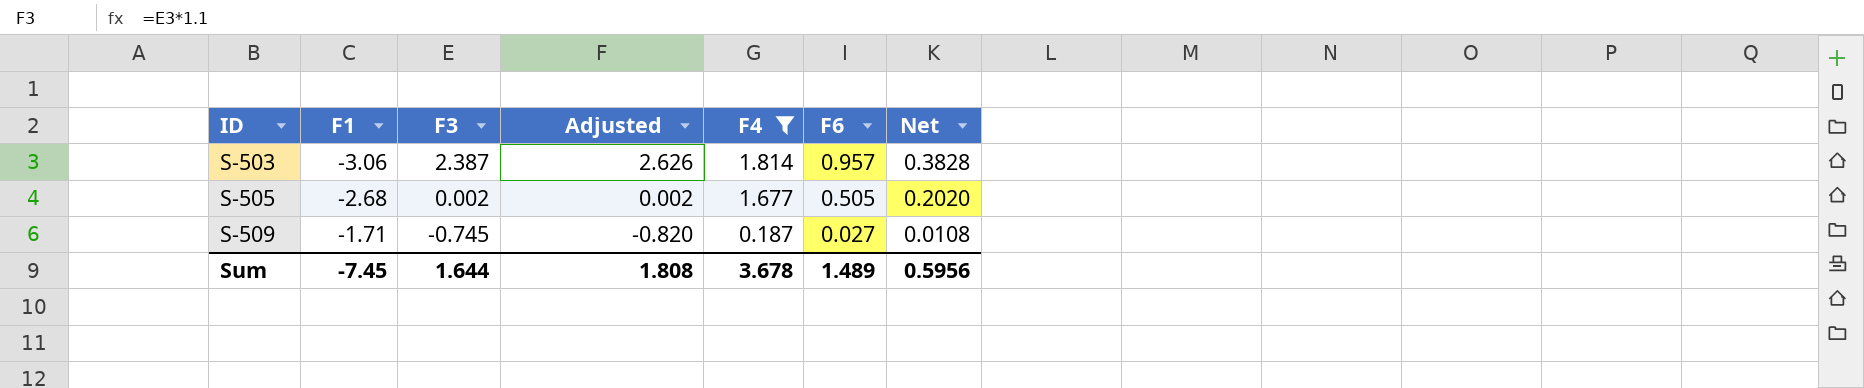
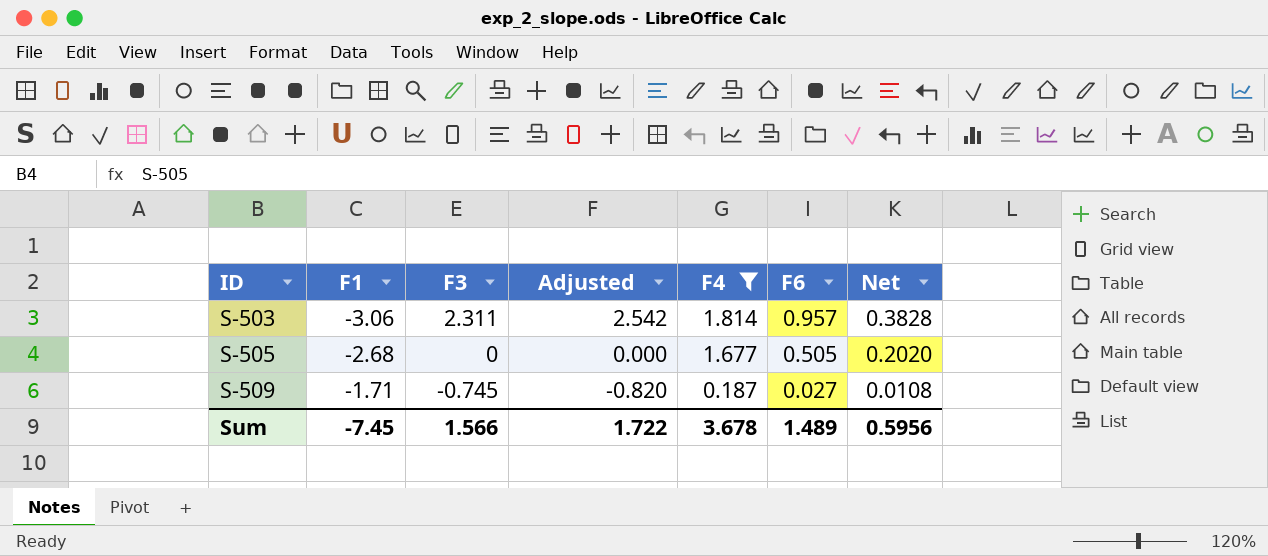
S-503 | F3: 2.387 -> 2.311
S-503 | Adjusted: 2.626 -> 2.542
S-505 | F3: 0.002 -> 0
S-505 | Adjusted: 0.002 -> 0.000
Sum | F3: 1.644 -> 1.566
Sum | Adjusted: 1.808 -> 1.722

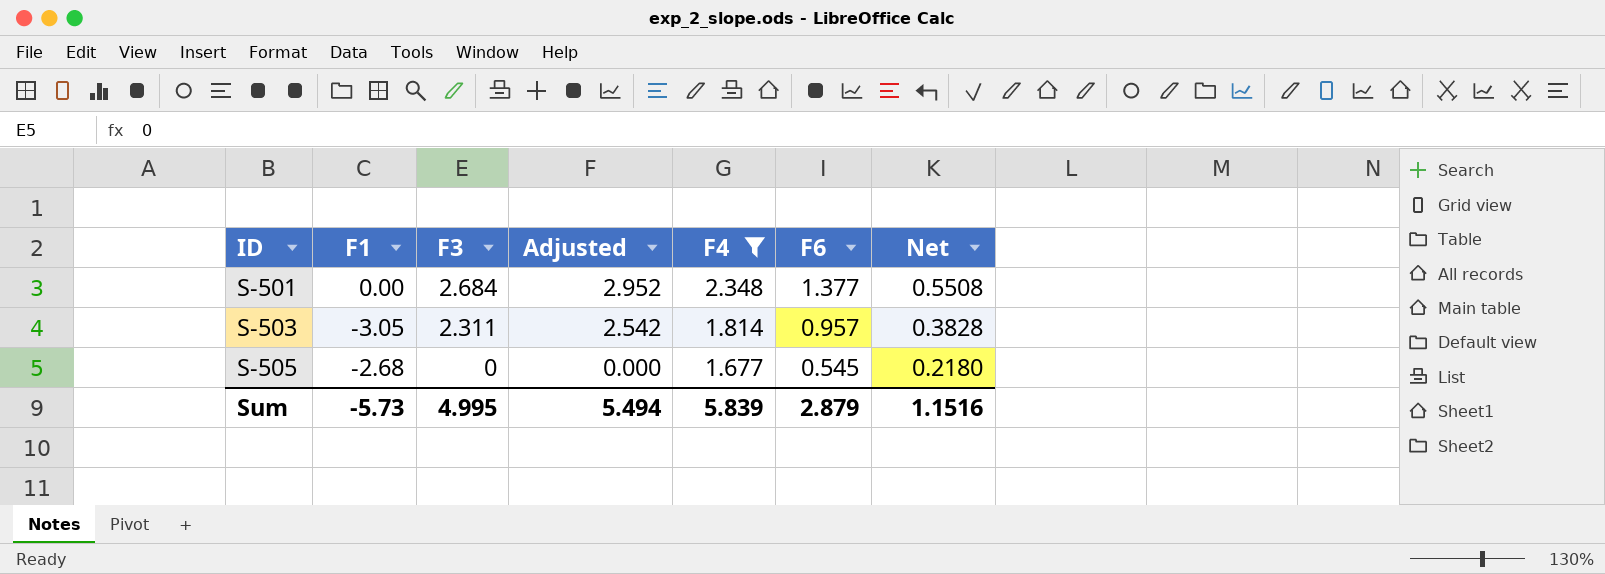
row S-509: -1.71 | -0.745 | -0.820 | 0.187 | 0.027 | 0.0108 -> none
row S-501: none -> 0.00 | 2.684 | 2.952 | 2.348 | 1.377 | 0.5508
S-503 | F1: -3.06 -> -3.05
S-505 | F6: 0.505 -> 0.545
S-505 | Net: 0.2020 -> 0.2180
Sum | F1: -7.45 -> -5.73
Sum | F3: 1.566 -> 4.995
Sum | Adjusted: 1.722 -> 5.494
Sum | F4: 3.678 -> 5.839
Sum | F6: 1.489 -> 2.879
Sum | Net: 0.5956 -> 1.1516

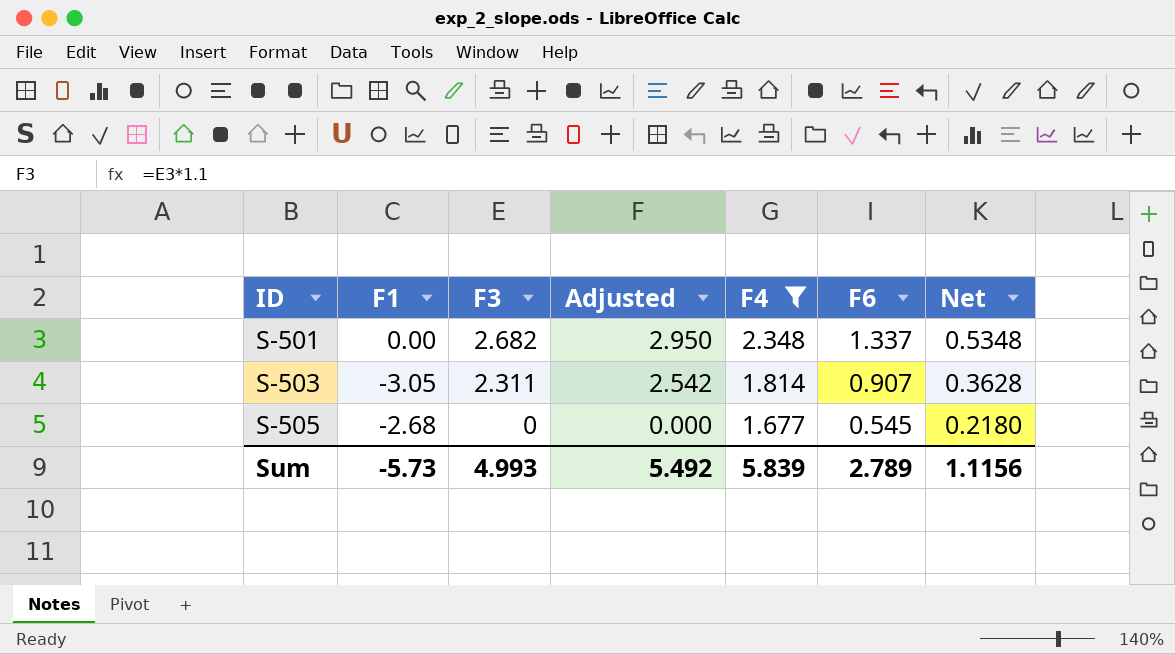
S-501 | F3: 2.684 -> 2.682
S-501 | Adjusted: 2.952 -> 2.950
S-501 | F6: 1.377 -> 1.337
S-501 | Net: 0.5508 -> 0.5348
S-503 | F6: 0.957 -> 0.907
S-503 | Net: 0.3828 -> 0.3628
Sum | F3: 4.995 -> 4.993
Sum | Adjusted: 5.494 -> 5.492
Sum | F6: 2.879 -> 2.789
Sum | Net: 1.1516 -> 1.1156

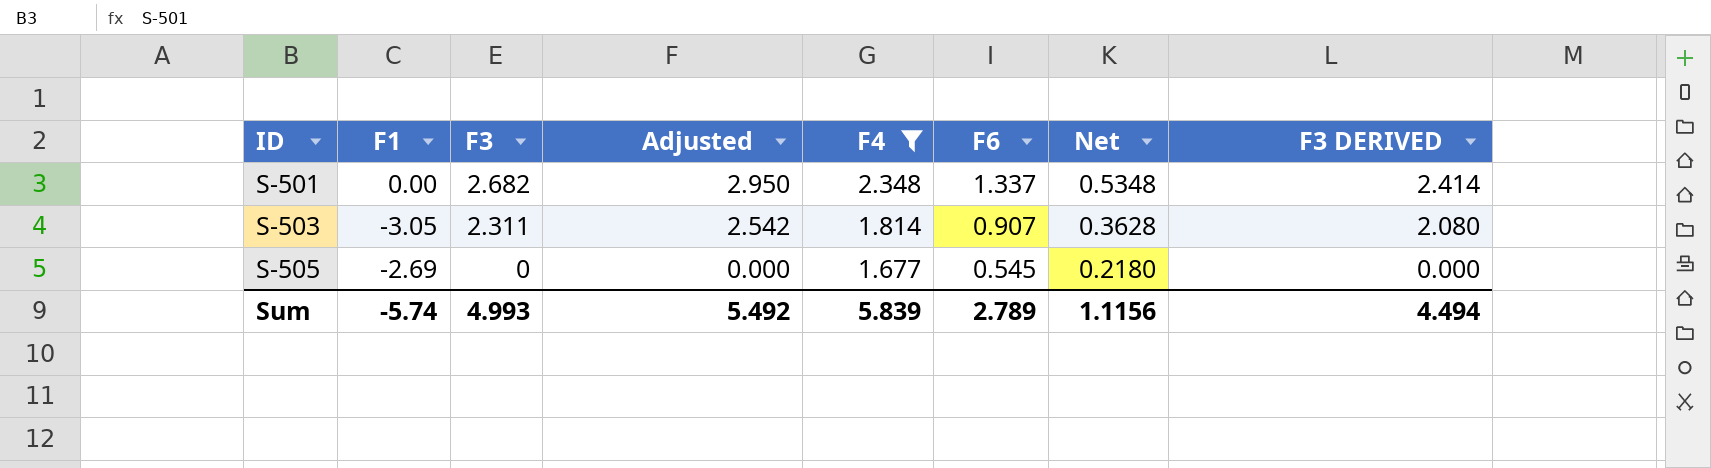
column F3 DERIVED | formula: none -> [F3] * 0.9
S-505 | F1: -2.68 -> -2.69
Sum | F1: -5.73 -> -5.74

